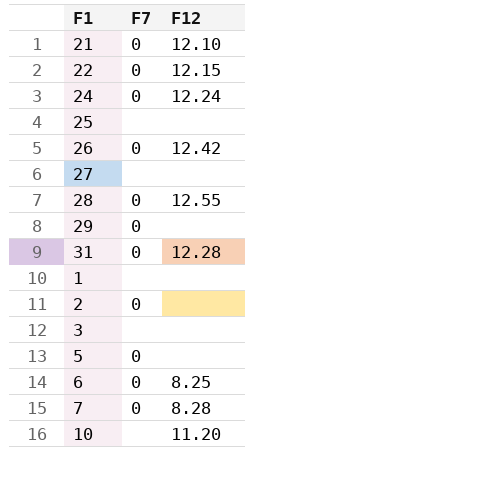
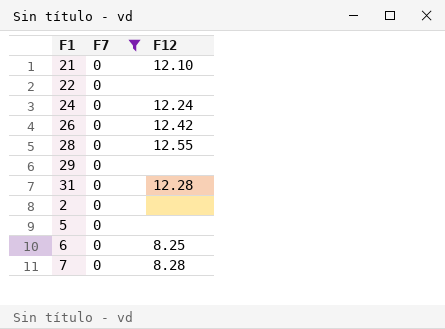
filter: none -> F7 = 0
22 | F12: 12.15 -> none

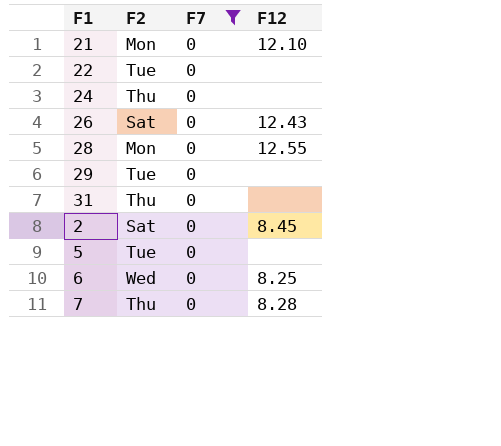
column F2 | position: none -> 2
24 | F12: 12.24 -> none
26 | F12: 12.42 -> 12.43
31 | F12: 12.28 -> none
2 | F12: none -> 8.45

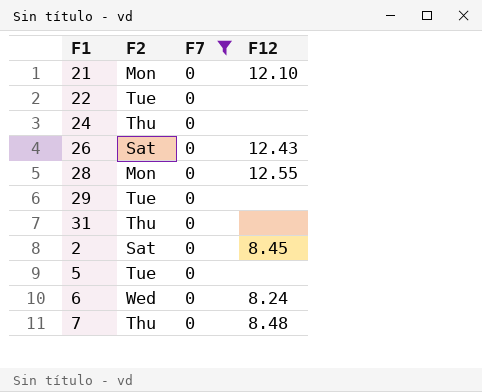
6 | F12: 8.25 -> 8.24
7 | F12: 8.28 -> 8.48

